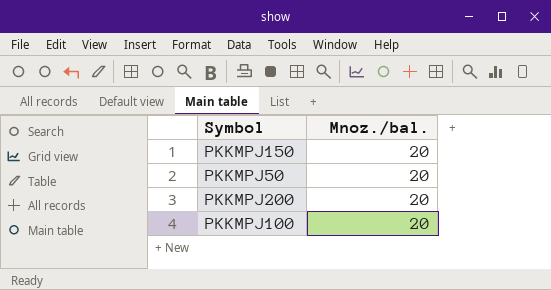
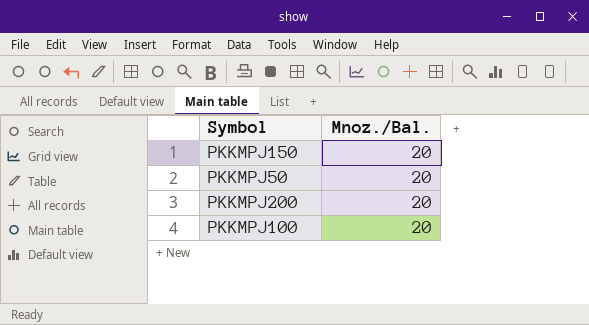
column name: Mnoz./bal. -> Mnoz./Bal.

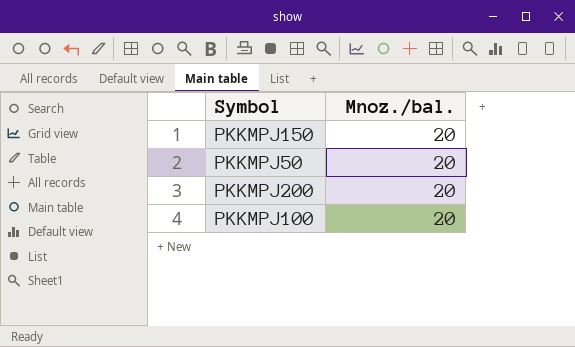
column name: Mnoz./Bal. -> Mnoz./bal.

